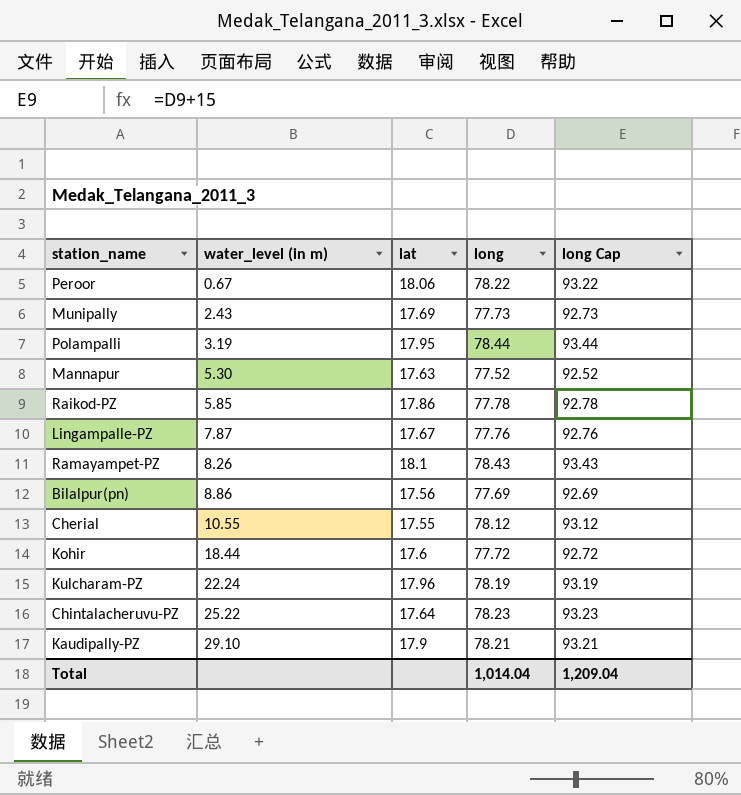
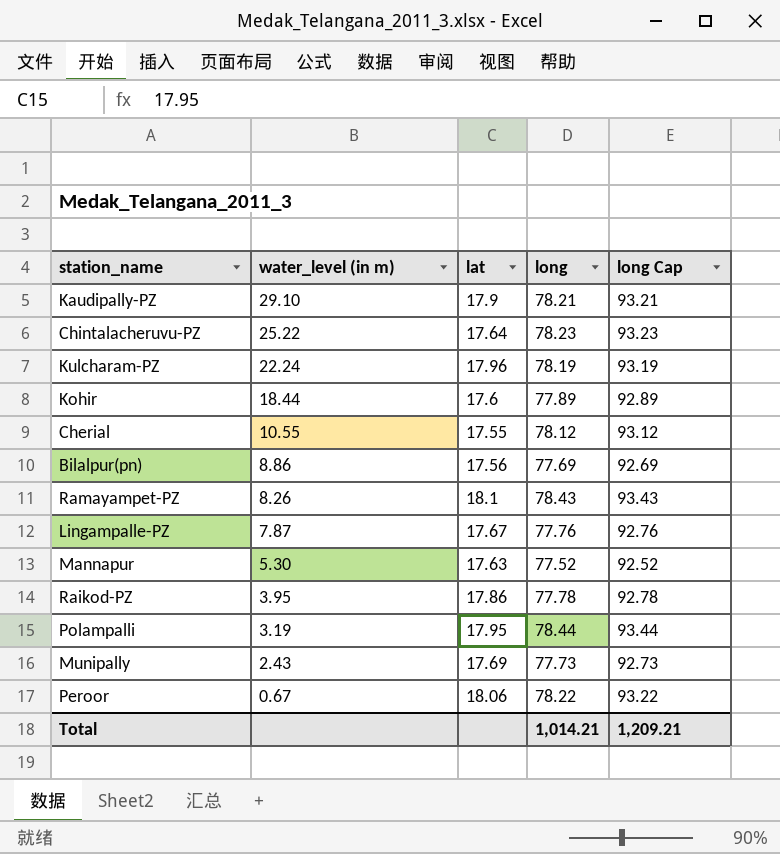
row order: water_level (in m) ascending -> water_level (in m) descending
Kohir | long: 77.72 -> 77.89
Kohir | long Cap: 92.72 -> 92.89
Raikod-PZ | water_level (in m): 5.85 -> 3.95
Total | long: 1,014.04 -> 1,014.21
Total | long Cap: 1,209.04 -> 1,209.21

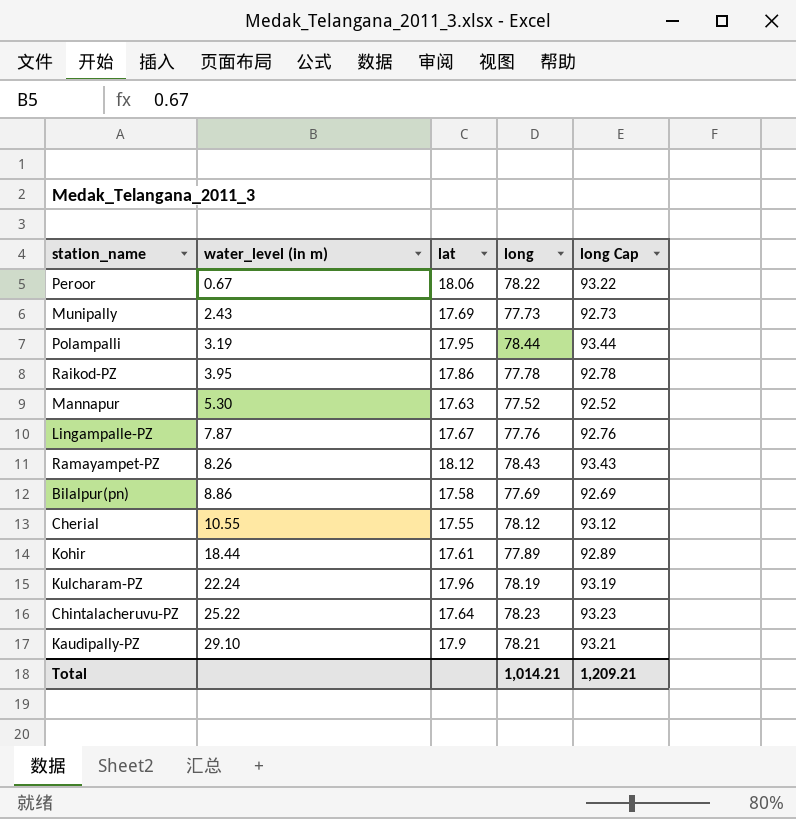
row order: water_level (in m) descending -> water_level (in m) ascending
Ramayampet-PZ | lat: 18.1 -> 18.12
Bilalpur(pn) | lat: 17.56 -> 17.58
Kohir | lat: 17.6 -> 17.61

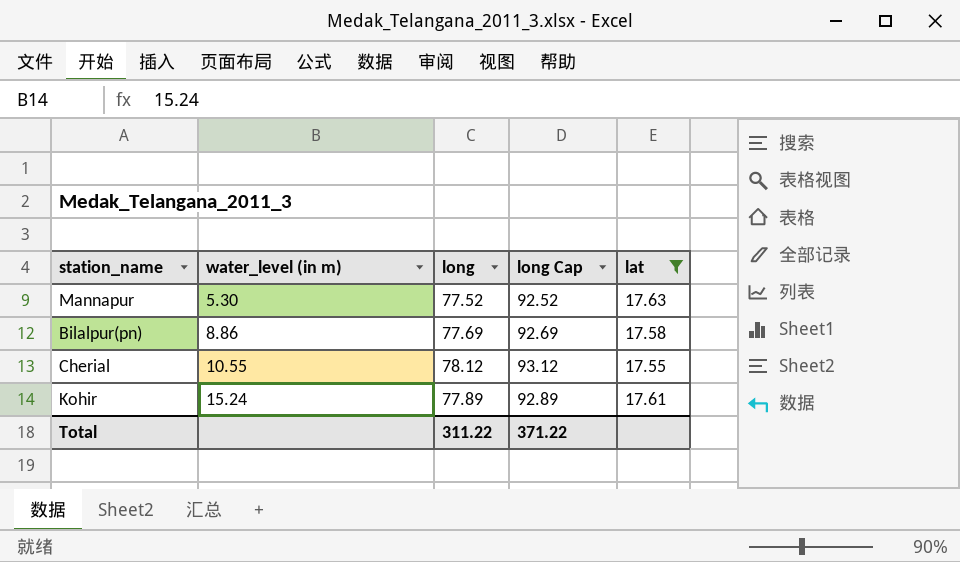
filter: none -> lat <= 17.63
column lat | position: 3 -> 5
Kohir | water_level (in m): 18.44 -> 15.24
Total | long: 1,014.21 -> 311.22
Total | long Cap: 1,209.21 -> 371.22

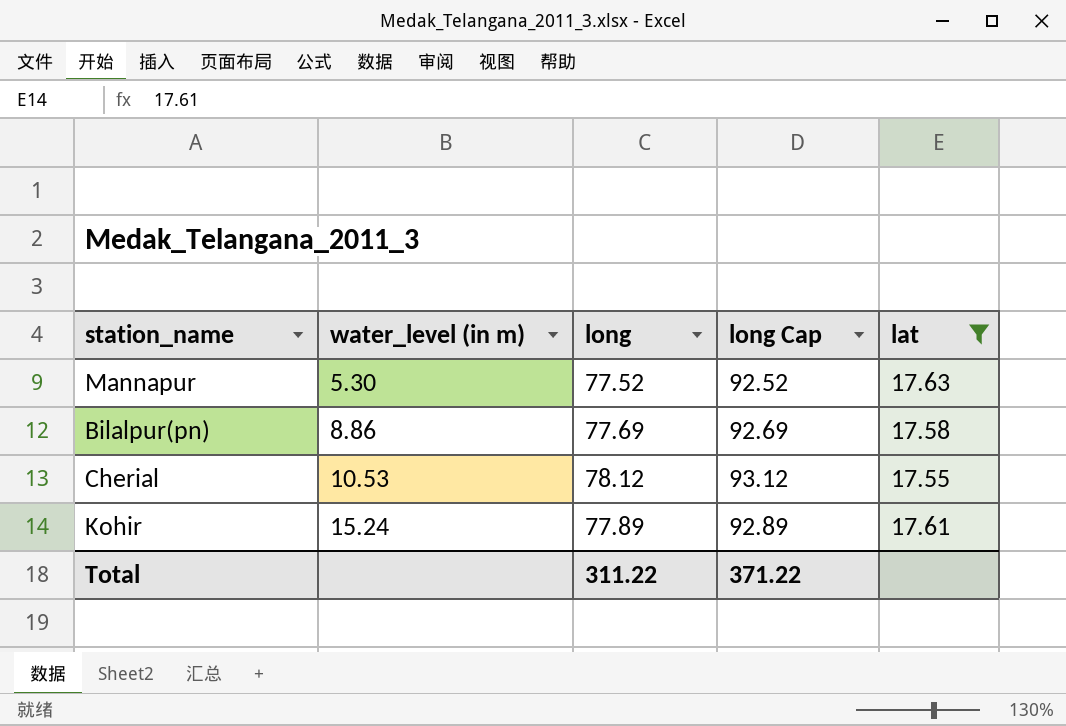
Cherial | water_level (in m): 10.55 -> 10.53

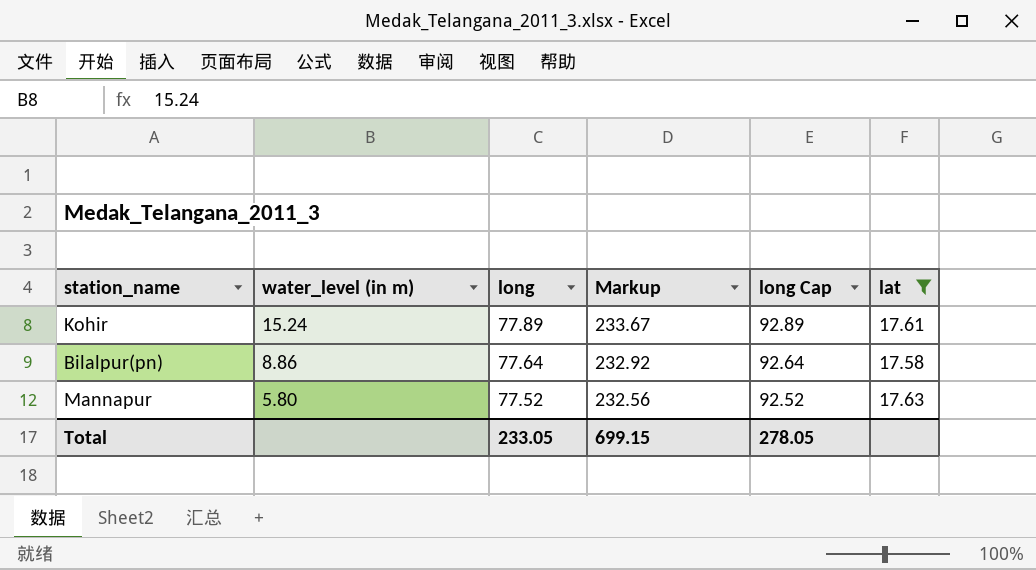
row order: water_level (in m) ascending -> water_level (in m) descending
column Markup | formula: none -> [long] * 3
row Cherial: 10.53 | 78.12 | 93.12 | 17.55 -> none
Bilalpur(pn) | long: 77.69 -> 77.64
Bilalpur(pn) | long Cap: 92.69 -> 92.64
Mannapur | water_level (in m): 5.30 -> 5.80
Total | long: 311.22 -> 233.05
Total | long Cap: 371.22 -> 278.05

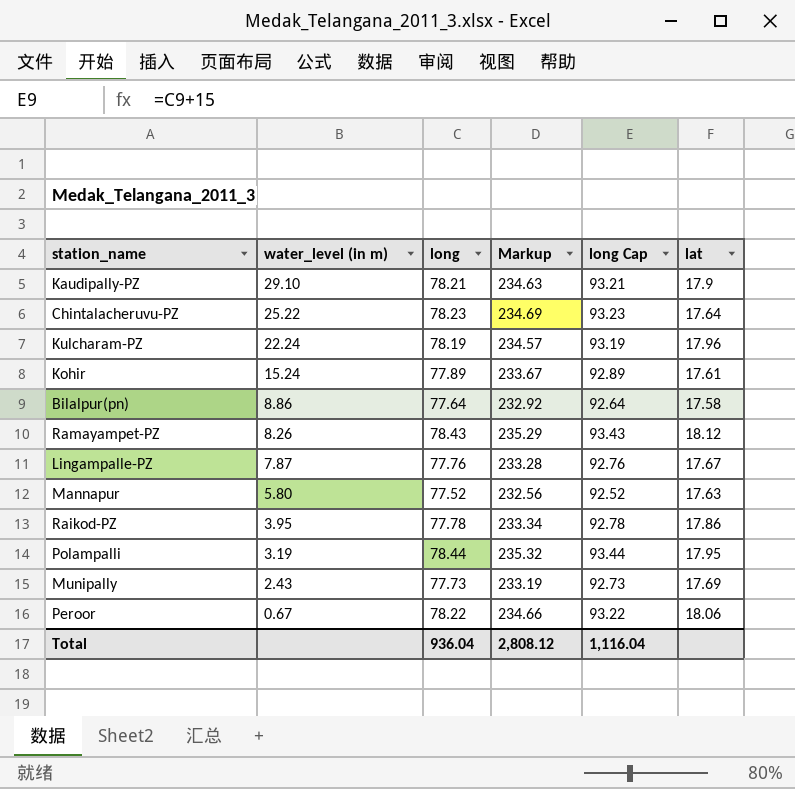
filter: lat <= 17.63 -> none
Total | long: 233.05 -> 936.04
Total | Markup: 699.15 -> 2,808.12
Total | long Cap: 278.05 -> 1,116.04

